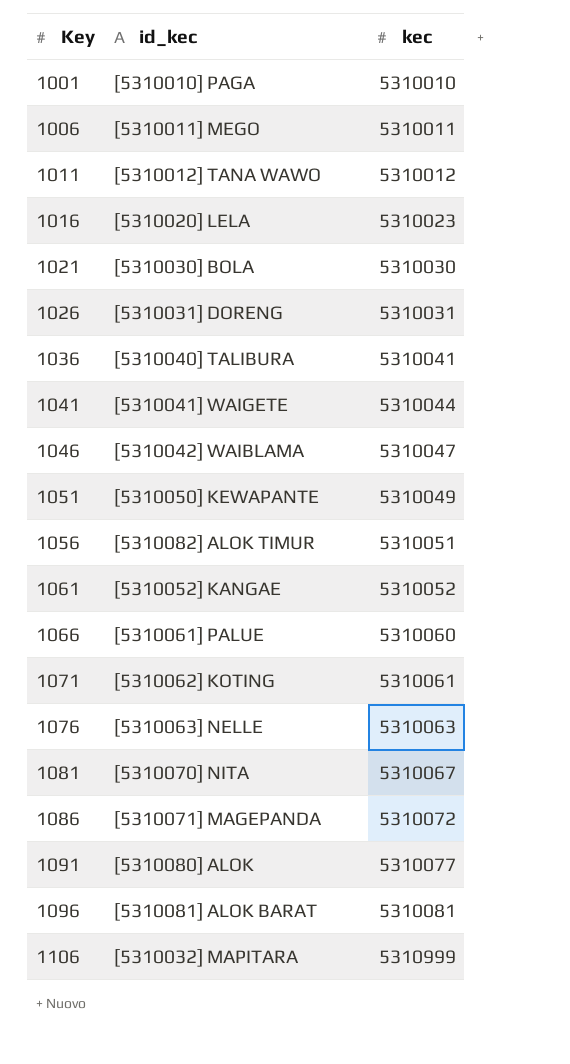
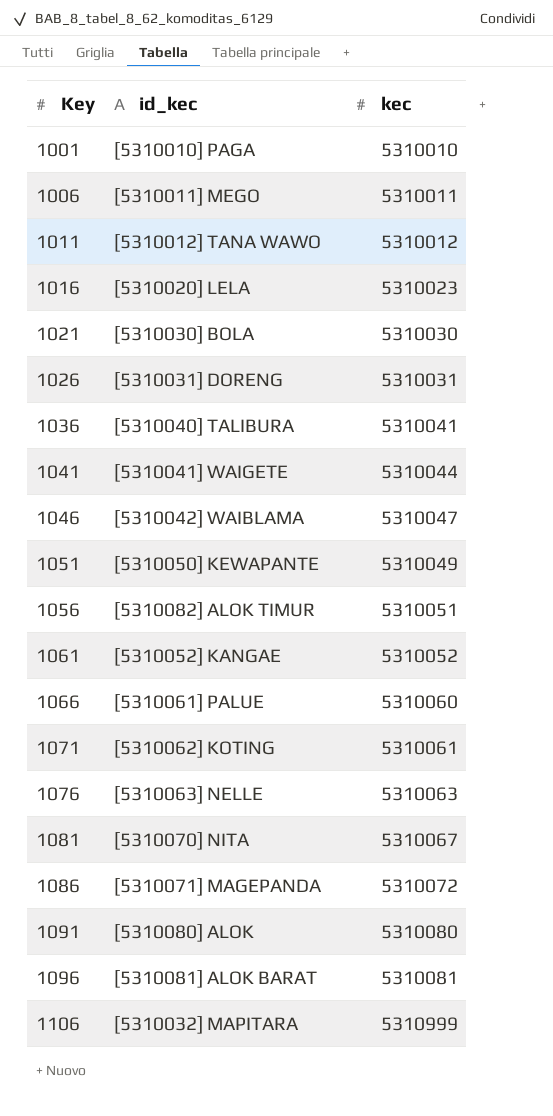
1091 | kec: 5310077 -> 5310080

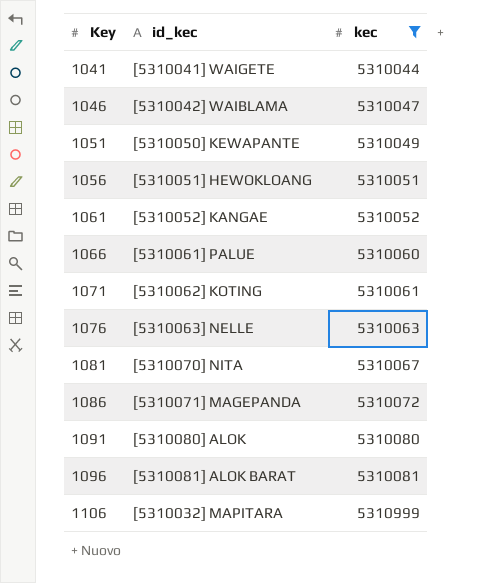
filter: none -> kec >= 5310044
1056 | id_kec: [5310082] ALOK TIMUR -> [5310051] HEWOKLOANG

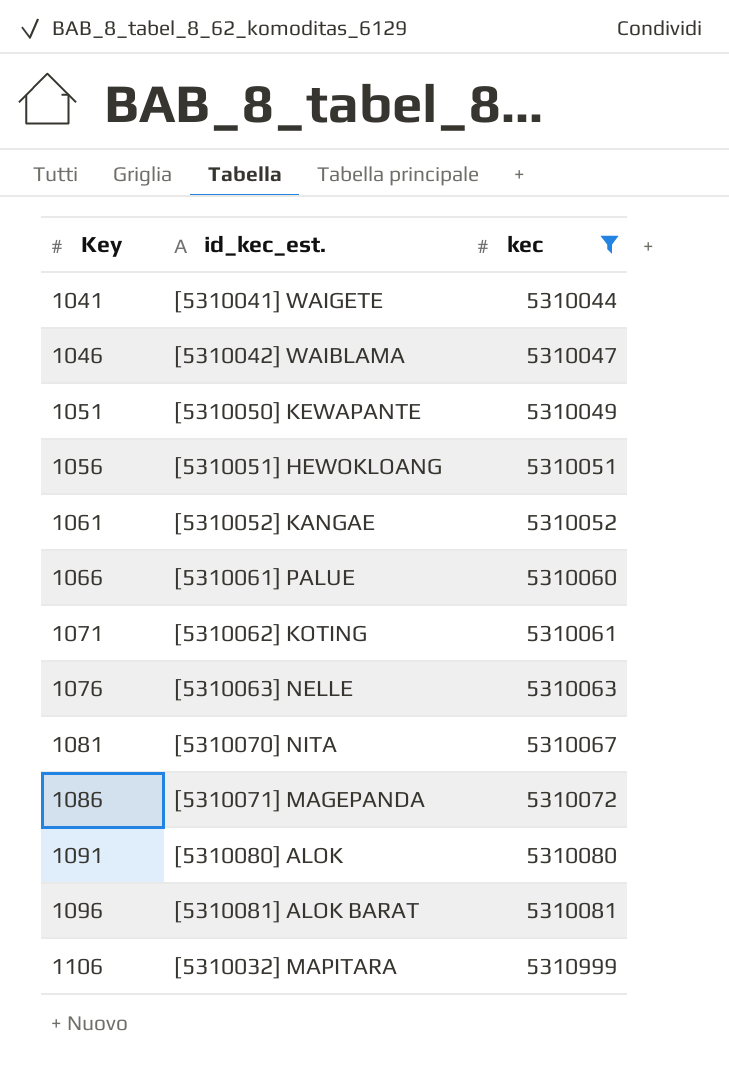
column name: id_kec -> id_kec_est.

